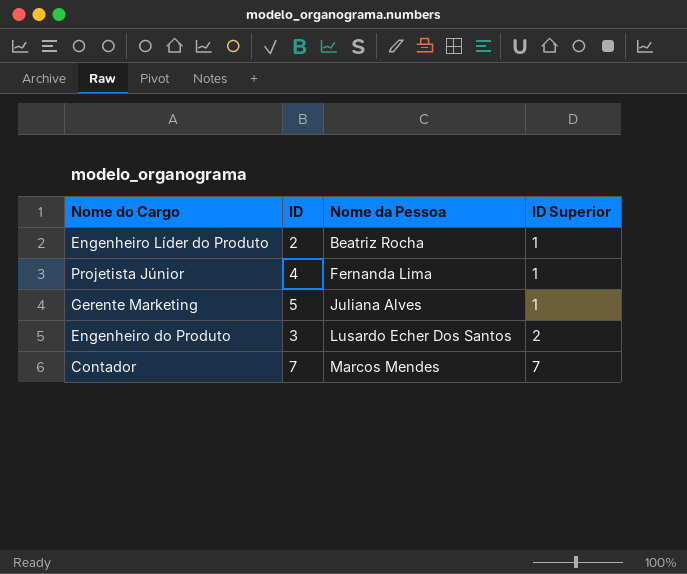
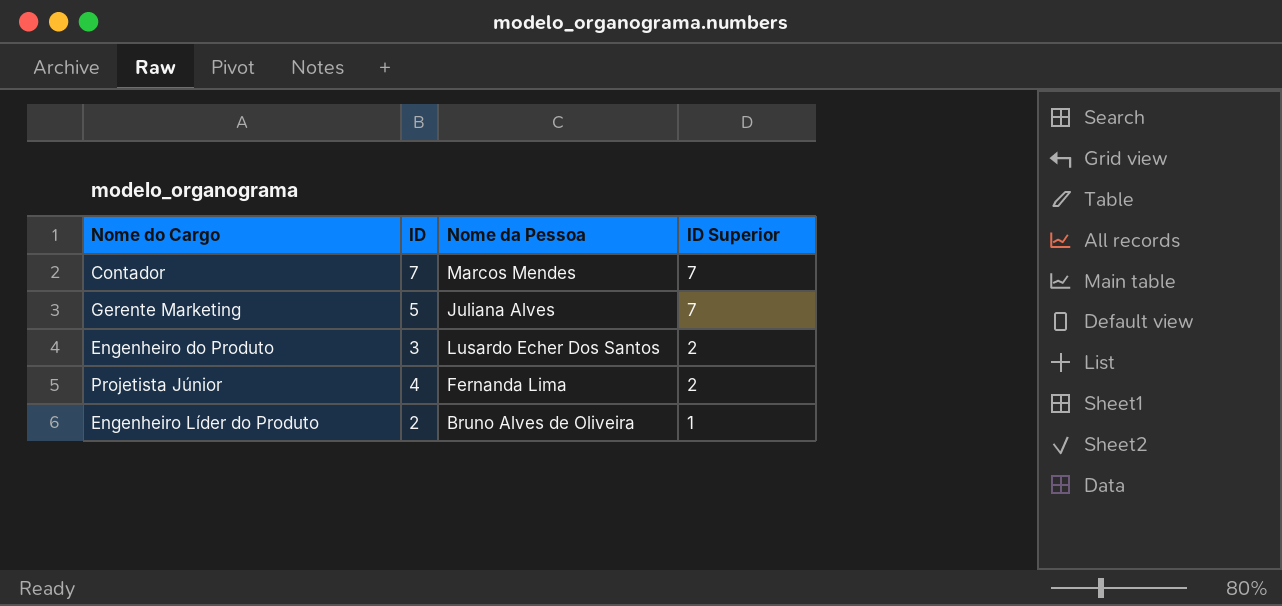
row order: Nome da Pessoa ascending -> ID Superior descending
Gerente Marketing | ID Superior: 1 -> 7
Projetista Júnior | ID Superior: 1 -> 2
Engenheiro Líder do Produto | Nome da Pessoa: Beatriz Rocha -> Bruno Alves de Oliveira

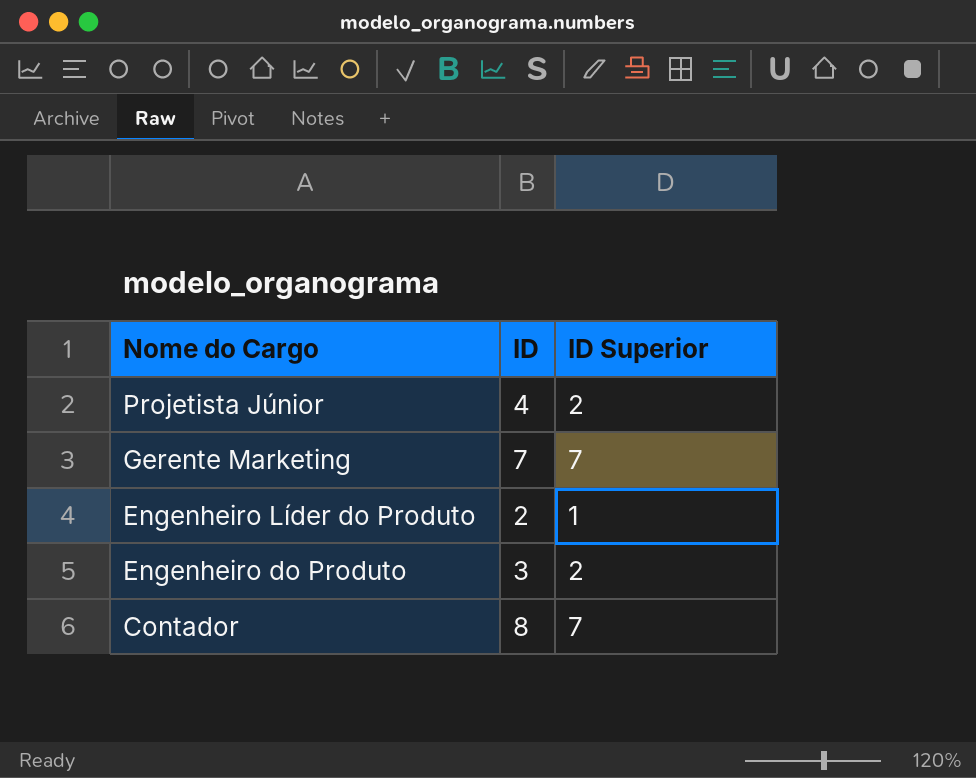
row order: ID Superior descending -> Nome do Cargo descending
column Nome da Pessoa | position: 3 -> none
Gerente Marketing | ID: 5 -> 7
Contador | ID: 7 -> 8

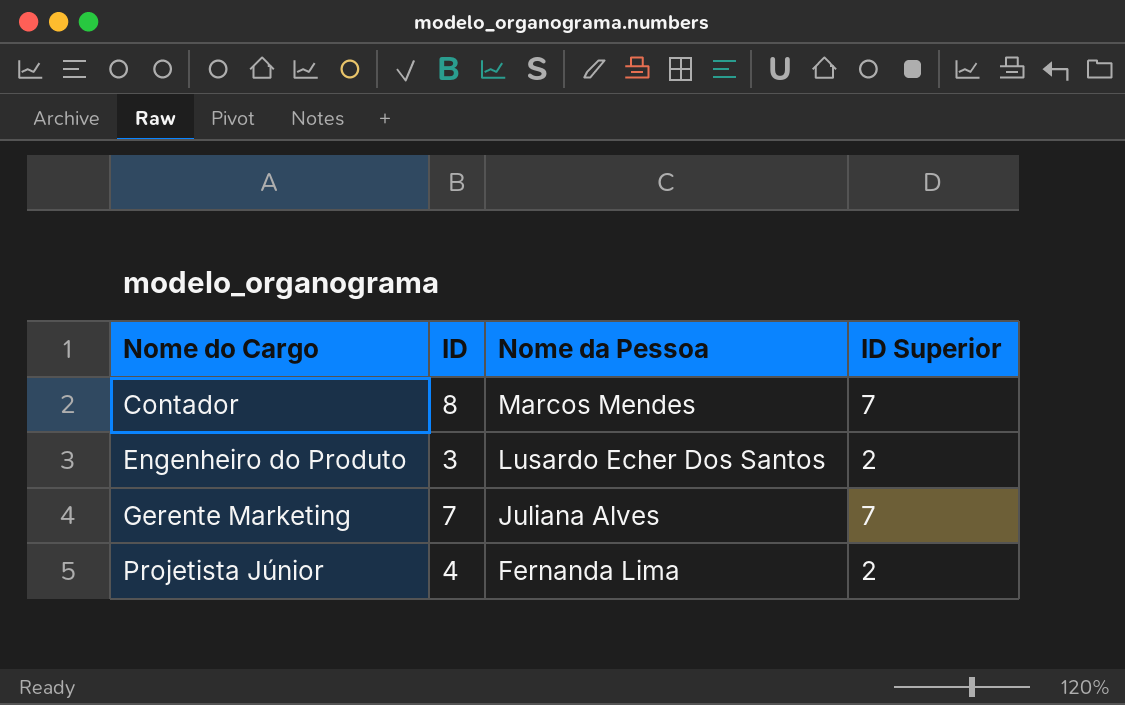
row order: Nome do Cargo descending -> Nome do Cargo ascending
column Nome da Pessoa | position: none -> 3
row Engenheiro Líder do Produto: 2 | 1 -> none

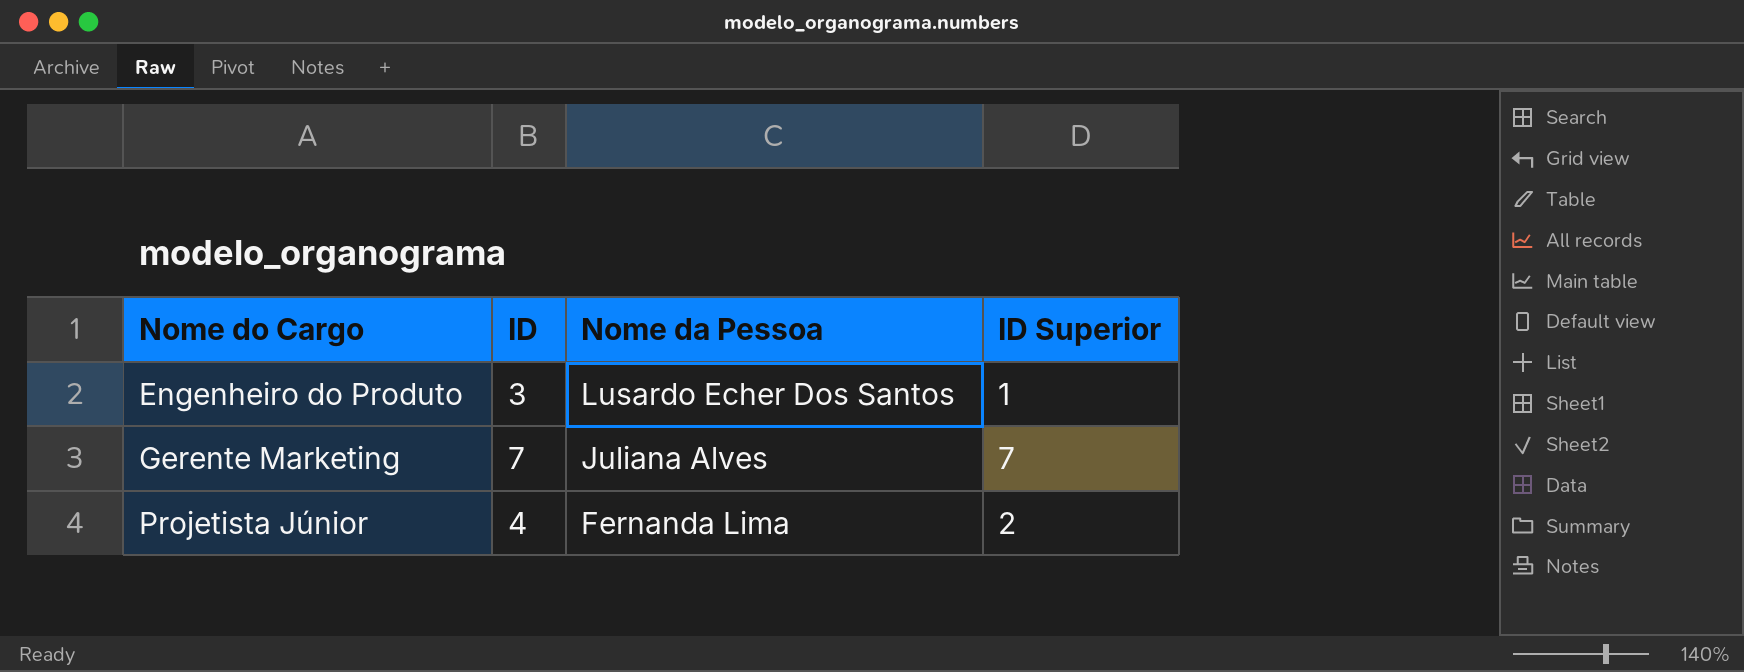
row Contador: 8 | Marcos Mendes | 7 -> none
Engenheiro do Produto | ID Superior: 2 -> 1

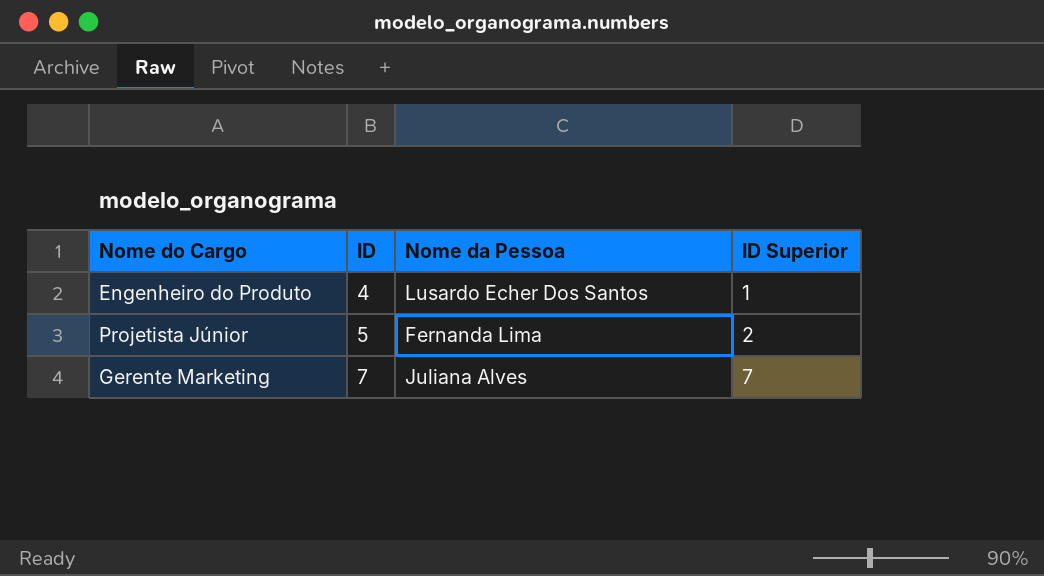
row order: Nome do Cargo ascending -> ID ascending
Engenheiro do Produto | ID: 3 -> 4
Projetista Júnior | ID: 4 -> 5

